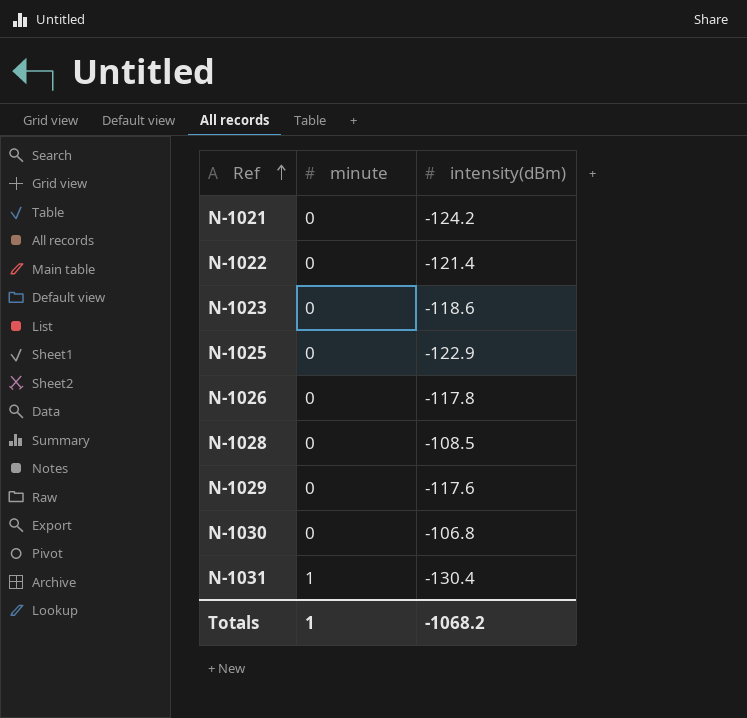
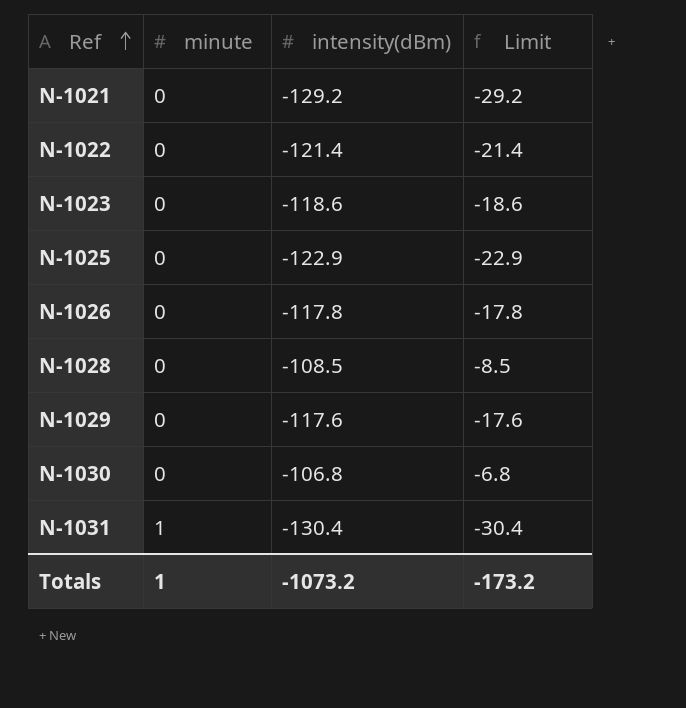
column Limit | formula: none -> [intensity(dBm)] + 100
N-1021 | intensity(dBm): -124.2 -> -129.2
Totals | intensity(dBm): -1068.2 -> -1073.2

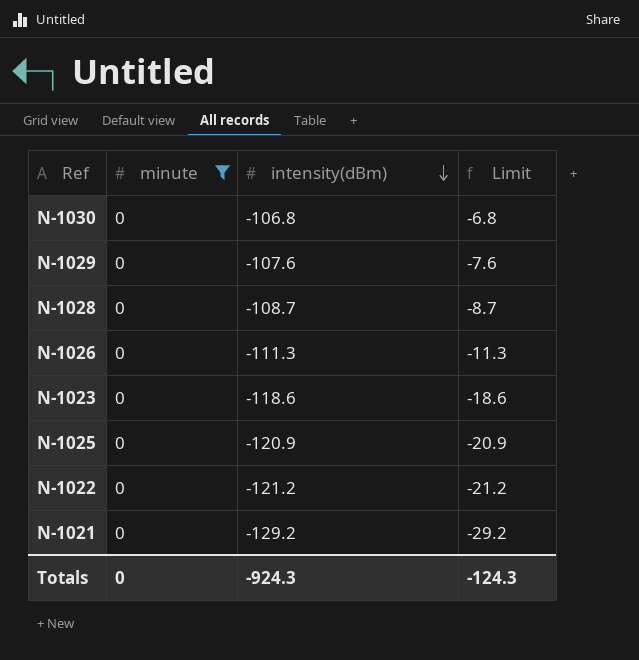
filter: none -> minute = 0
row order: Ref ascending -> intensity(dBm) descending
N-1029 | intensity(dBm): -117.6 -> -107.6
N-1029 | Limit: -17.6 -> -7.6
N-1028 | intensity(dBm): -108.5 -> -108.7
N-1028 | Limit: -8.5 -> -8.7
N-1026 | intensity(dBm): -117.8 -> -111.3
N-1026 | Limit: -17.8 -> -11.3
N-1025 | intensity(dBm): -122.9 -> -120.9
N-1025 | Limit: -22.9 -> -20.9
N-1022 | intensity(dBm): -121.4 -> -121.2
N-1022 | Limit: -21.4 -> -21.2
Totals | minute: 1 -> 0
Totals | intensity(dBm): -1073.2 -> -924.3
Totals | Limit: -173.2 -> -124.3

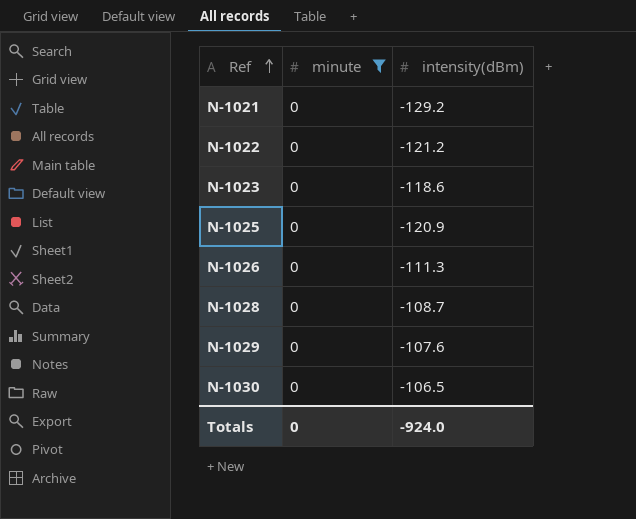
row order: intensity(dBm) descending -> Ref ascending
column Limit | formula: [intensity(dBm)] + 100 -> none
N-1030 | intensity(dBm): -106.8 -> -106.5
Totals | intensity(dBm): -924.3 -> -924.0

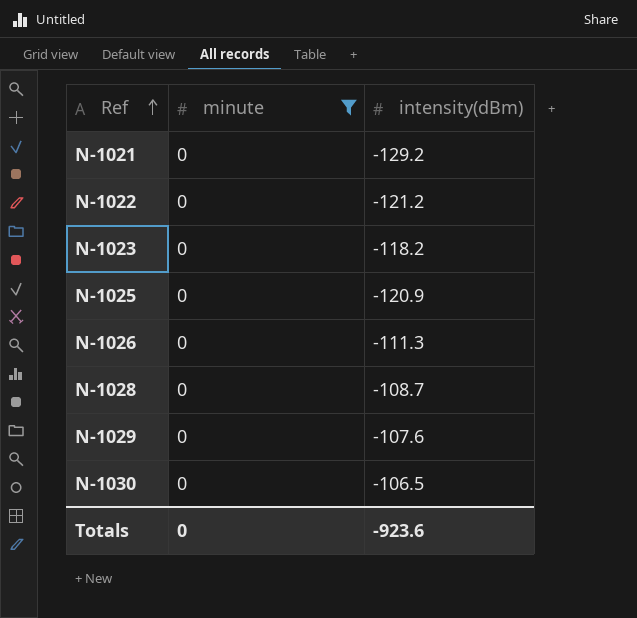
N-1023 | intensity(dBm): -118.6 -> -118.2
Totals | intensity(dBm): -924.0 -> -923.6

